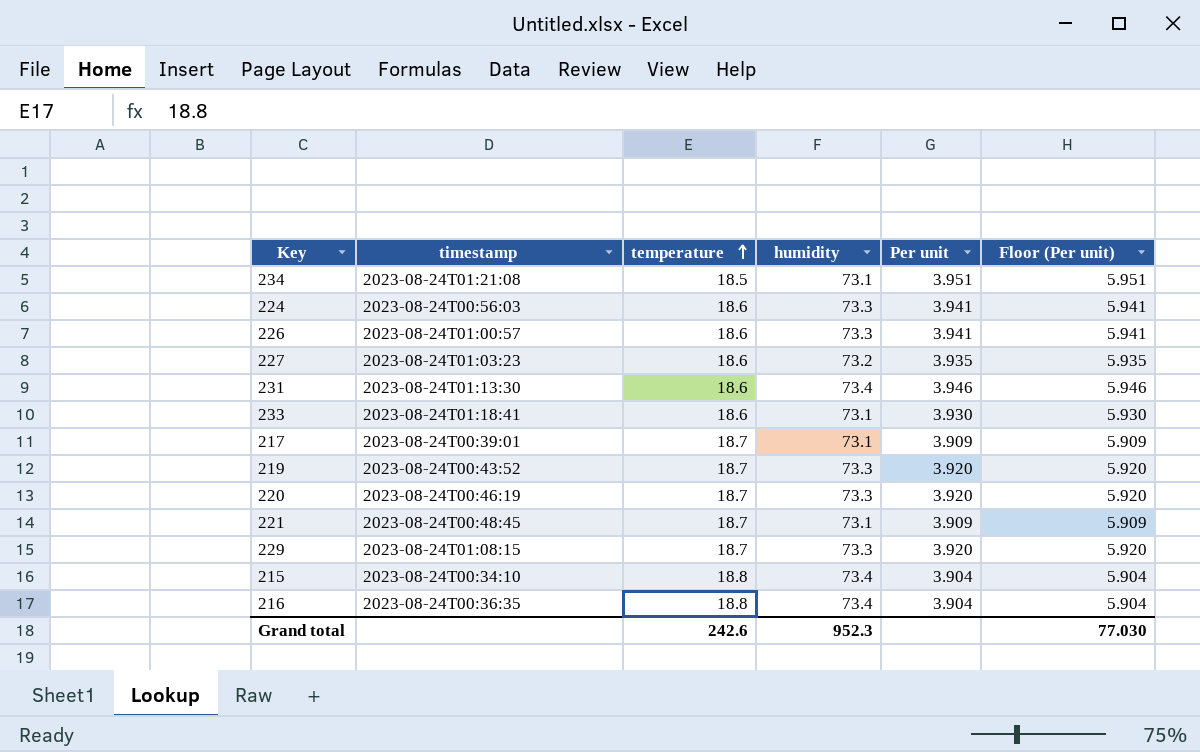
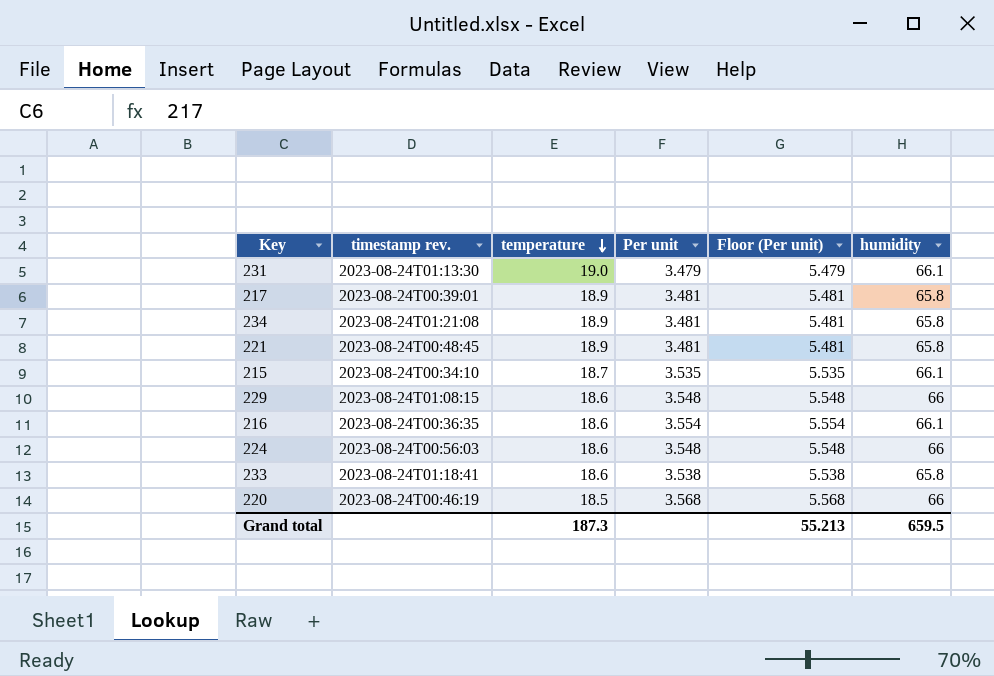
row order: temperature ascending -> temperature descending
column name: timestamp -> timestamp rev.
column humidity | position: 4 -> 6
row 226: 2023-08-24T01:00:57 | 18.6 | 73.3 | 3.941 | 5.941 -> none
row 227: 2023-08-24T01:03:23 | 18.6 | 73.2 | 3.935 | 5.935 -> none
row 219: 2023-08-24T00:43:52 | 18.7 | 73.3 | 3.920 | 5.920 -> none
231 | temperature: 18.6 -> 19.0
231 | Per unit: 3.946 -> 3.479
231 | Floor (Per unit): 5.946 -> 5.479
231 | humidity: 73.4 -> 66.1
217 | temperature: 18.7 -> 18.9
217 | Per unit: 3.909 -> 3.481
217 | Floor (Per unit): 5.909 -> 5.481
217 | humidity: 73.1 -> 65.8
234 | temperature: 18.5 -> 18.9
234 | Per unit: 3.951 -> 3.481
234 | Floor (Per unit): 5.951 -> 5.481
234 | humidity: 73.1 -> 65.8
221 | temperature: 18.7 -> 18.9
221 | Per unit: 3.909 -> 3.481
221 | Floor (Per unit): 5.909 -> 5.481
221 | humidity: 73.1 -> 65.8
215 | temperature: 18.8 -> 18.7
215 | Per unit: 3.904 -> 3.535
215 | Floor (Per unit): 5.904 -> 5.535
215 | humidity: 73.4 -> 66.1
229 | temperature: 18.7 -> 18.6
229 | Per unit: 3.920 -> 3.548
229 | Floor (Per unit): 5.920 -> 5.548
229 | humidity: 73.3 -> 66
216 | temperature: 18.8 -> 18.6
216 | Per unit: 3.904 -> 3.554
216 | Floor (Per unit): 5.904 -> 5.554
216 | humidity: 73.4 -> 66.1
224 | Per unit: 3.941 -> 3.548
224 | Floor (Per unit): 5.941 -> 5.548
224 | humidity: 73.3 -> 66
233 | Per unit: 3.930 -> 3.538
233 | Floor (Per unit): 5.930 -> 5.538
233 | humidity: 73.1 -> 65.8
220 | temperature: 18.7 -> 18.5
220 | Per unit: 3.920 -> 3.568
220 | Floor (Per unit): 5.920 -> 5.568
220 | humidity: 73.3 -> 66
Grand total | temperature: 242.6 -> 187.3
Grand total | Floor (Per unit): 77.030 -> 55.213
Grand total | humidity: 952.3 -> 659.5

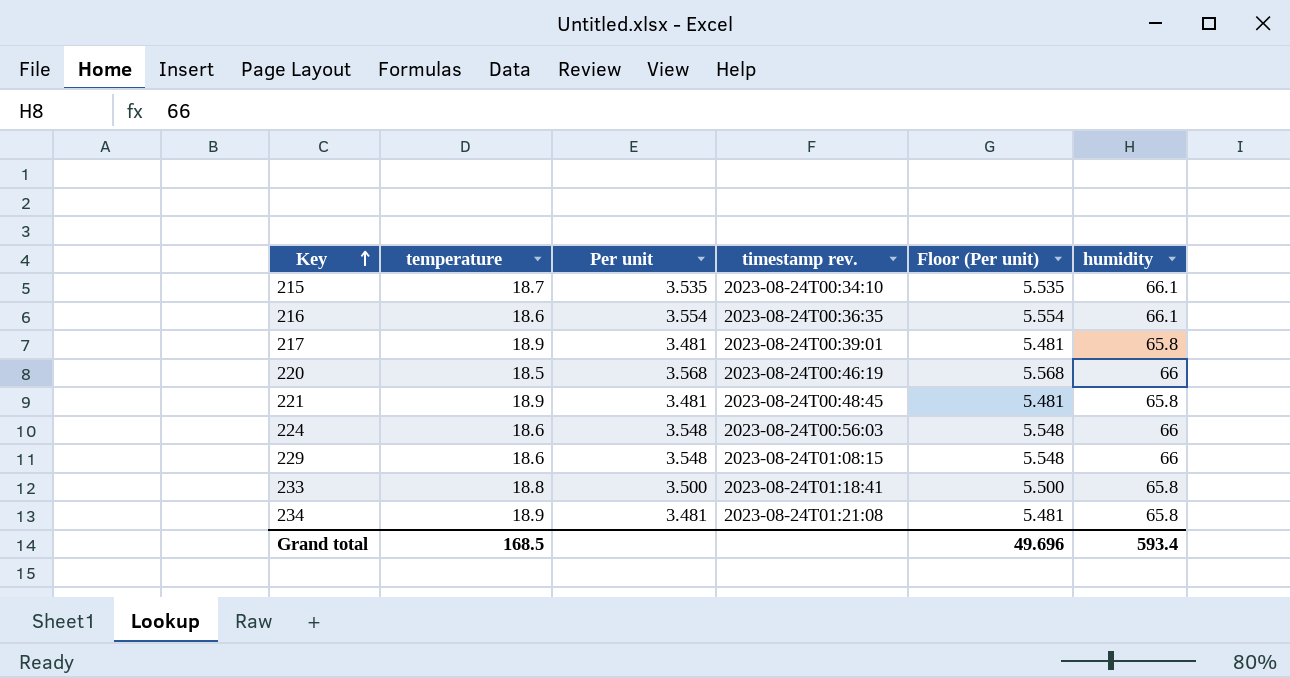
row order: temperature descending -> Key ascending
column timestamp rev. | position: 2 -> 4
row 231: 2023-08-24T01:13:30 | 19.0 | 3.479 | 5.479 | 66.1 -> none
233 | temperature: 18.6 -> 18.8
233 | Per unit: 3.538 -> 3.500
233 | Floor (Per unit): 5.538 -> 5.500
Grand total | temperature: 187.3 -> 168.5
Grand total | Floor (Per unit): 55.213 -> 49.696
Grand total | humidity: 659.5 -> 593.4

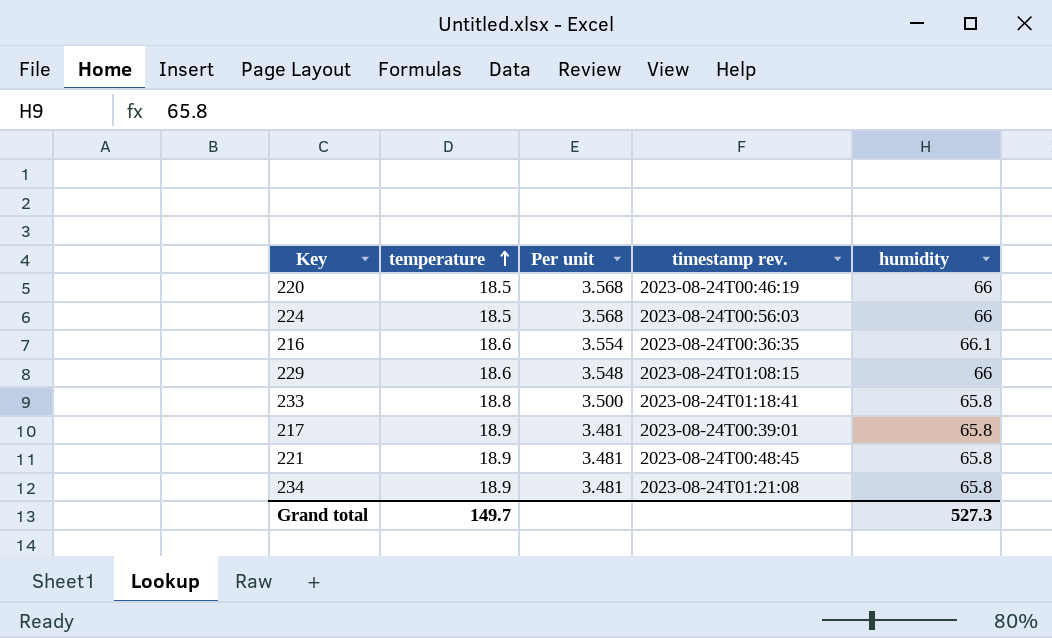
row order: Key ascending -> temperature ascending
column Floor (Per unit) | formula: [Per unit] + 2 -> none
row 215: 18.7 | 3.535 | 2023-08-24T00:34:10 | 5.535 | 66.1 -> none
224 | temperature: 18.6 -> 18.5
224 | Per unit: 3.548 -> 3.568
Grand total | temperature: 168.5 -> 149.7
Grand total | humidity: 593.4 -> 527.3

